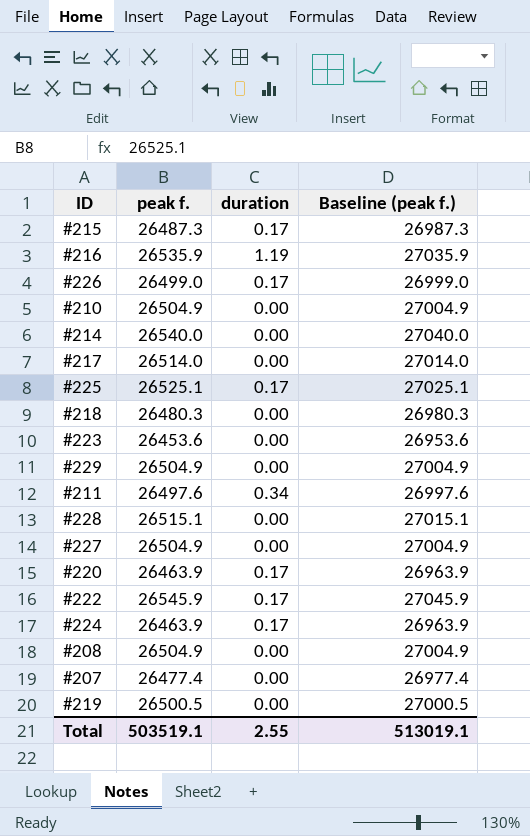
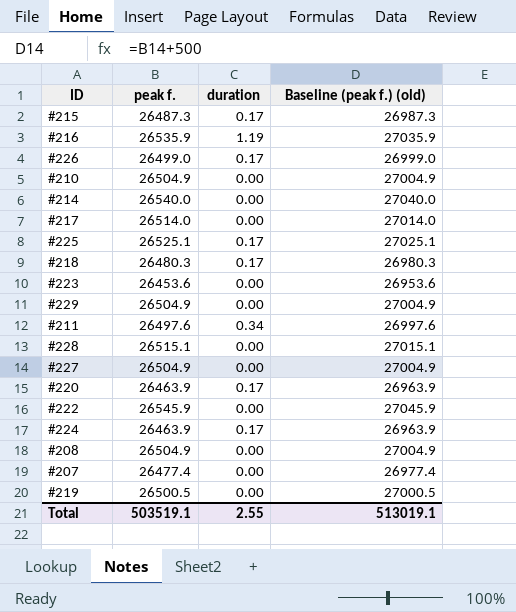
column name: Baseline (peak f.) -> Baseline (peak f.) (old)
#218 | duration: 0.00 -> 0.17
#222 | duration: 0.17 -> 0.00

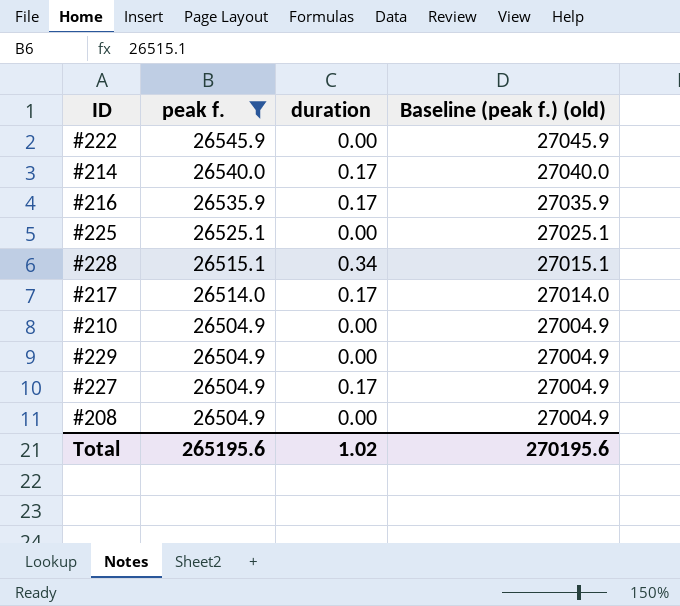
filter: none -> peak f. >= 26504.9
row order: none -> peak f. descending
#214 | duration: 0.00 -> 0.17
#216 | duration: 1.19 -> 0.17
#225 | duration: 0.17 -> 0.00
#228 | duration: 0.00 -> 0.34
#217 | duration: 0.00 -> 0.17
#227 | duration: 0.00 -> 0.17
Total | peak f.: 503519.1 -> 265195.6
Total | duration: 2.55 -> 1.02
Total | Baseline (peak f.) (old): 513019.1 -> 270195.6

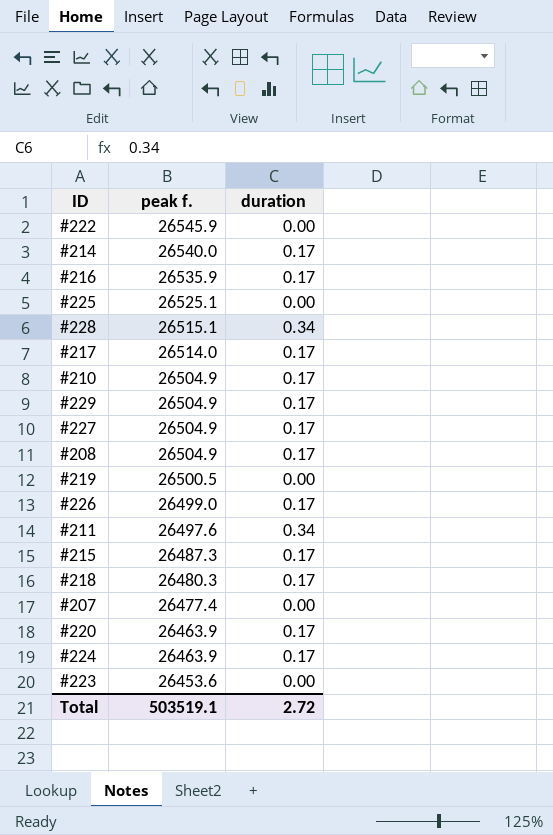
filter: peak f. >= 26504.9 -> none
column Baseline (peak f.) (old) | formula: [peak f.] + 500 -> none
#210 | duration: 0.00 -> 0.17
#229 | duration: 0.00 -> 0.17
#208 | duration: 0.00 -> 0.17
Total | peak f.: 265195.6 -> 503519.1
Total | duration: 1.02 -> 2.72

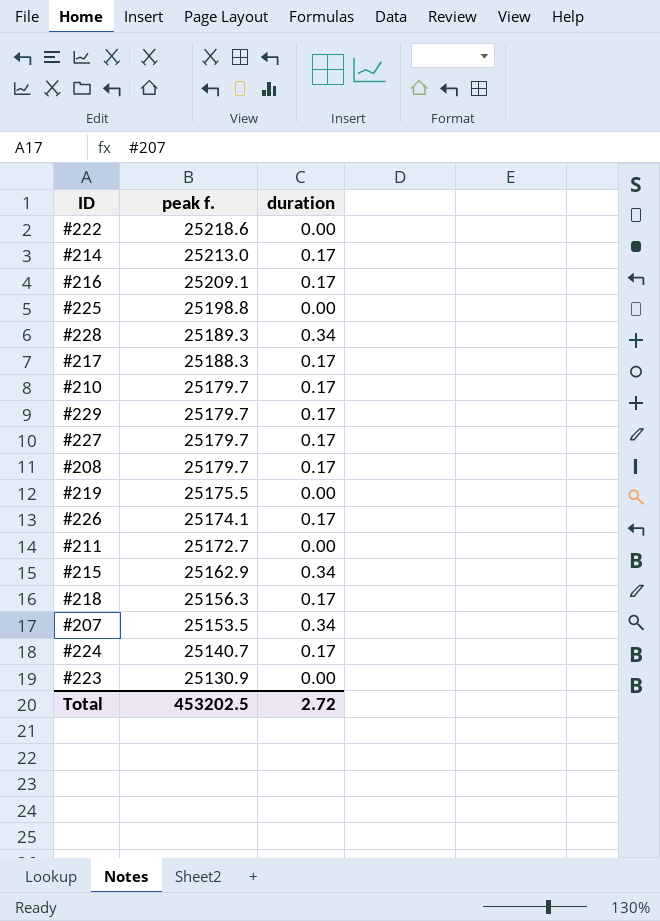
row #220: 26463.9 | 0.17 -> none
#222 | peak f.: 26545.9 -> 25218.6
#214 | peak f.: 26540.0 -> 25213.0
#216 | peak f.: 26535.9 -> 25209.1
#225 | peak f.: 26525.1 -> 25198.8
#228 | peak f.: 26515.1 -> 25189.3
#217 | peak f.: 26514.0 -> 25188.3
#210 | peak f.: 26504.9 -> 25179.7
#229 | peak f.: 26504.9 -> 25179.7
#227 | peak f.: 26504.9 -> 25179.7
#208 | peak f.: 26504.9 -> 25179.7
#219 | peak f.: 26500.5 -> 25175.5
#226 | peak f.: 26499.0 -> 25174.1
#211 | peak f.: 26497.6 -> 25172.7
#211 | duration: 0.34 -> 0.00
#215 | peak f.: 26487.3 -> 25162.9
#215 | duration: 0.17 -> 0.34
#218 | peak f.: 26480.3 -> 25156.3
#207 | peak f.: 26477.4 -> 25153.5
#207 | duration: 0.00 -> 0.34
#224 | peak f.: 26463.9 -> 25140.7
#223 | peak f.: 26453.6 -> 25130.9
Total | peak f.: 503519.1 -> 453202.5

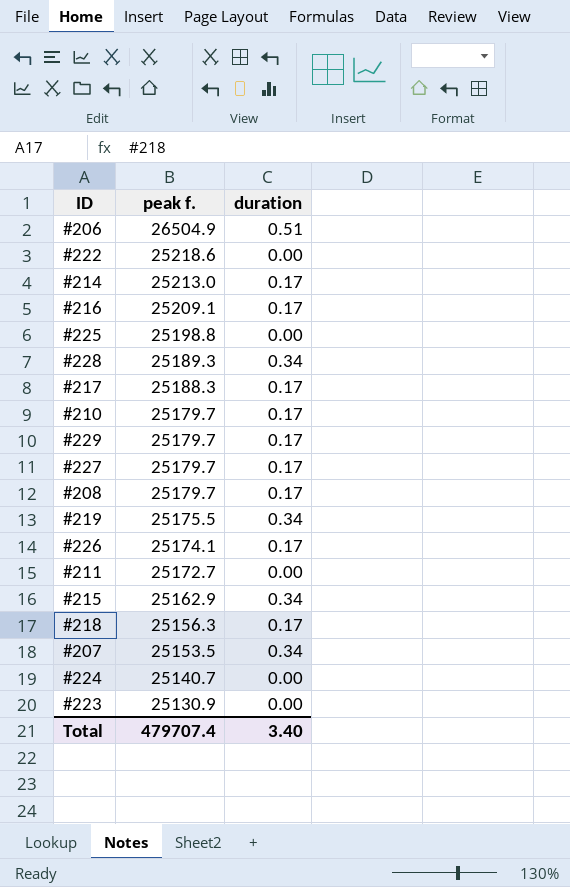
row #206: none -> 26504.9 | 0.51
#219 | duration: 0.00 -> 0.34
#224 | duration: 0.17 -> 0.00
Total | peak f.: 453202.5 -> 479707.4
Total | duration: 2.72 -> 3.40

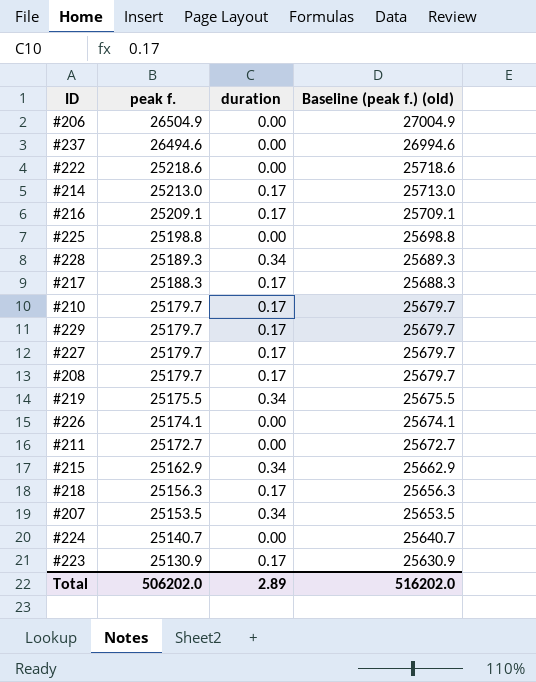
column Baseline (peak f.) (old) | formula: none -> [peak f.] + 500
#206 | duration: 0.51 -> 0.00
row #237: none -> 26494.6 | 0.00 | 26994.6
#226 | duration: 0.17 -> 0.00
#223 | duration: 0.00 -> 0.17
Total | peak f.: 479707.4 -> 506202.0
Total | duration: 3.40 -> 2.89

